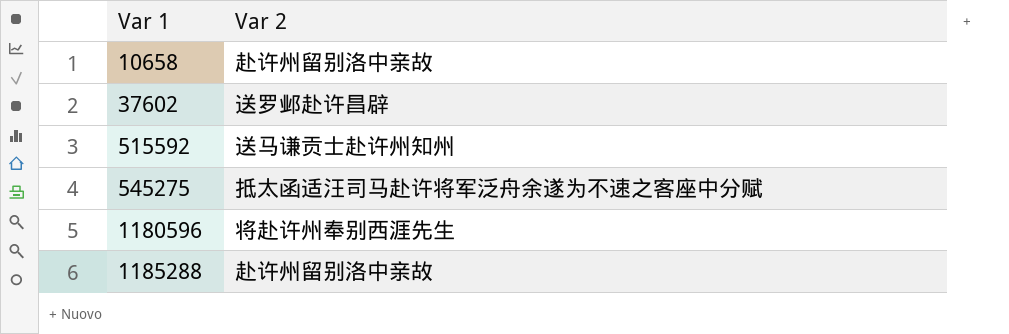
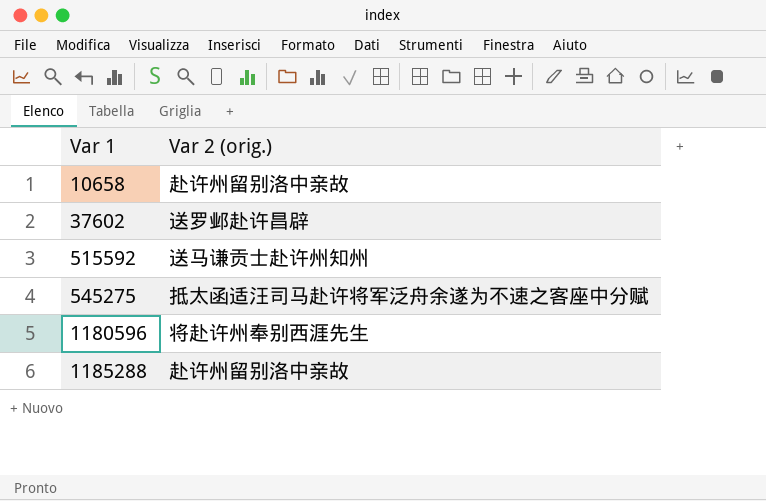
column name: Var 2 -> Var 2 (orig.)

